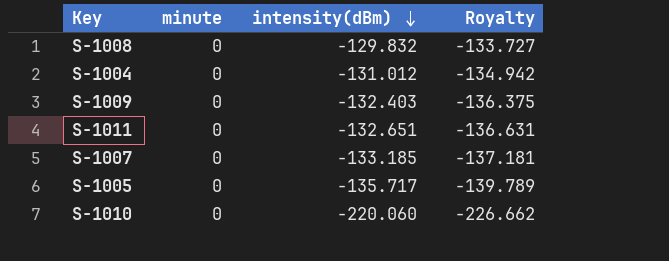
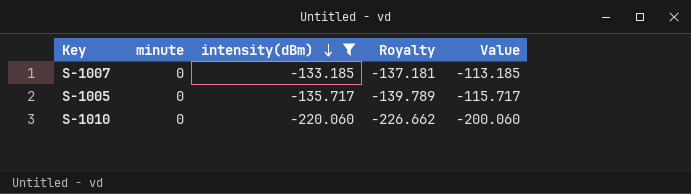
filter: none -> intensity(dBm) <= -133.185
column Value | formula: none -> [intensity(dBm)] + 20

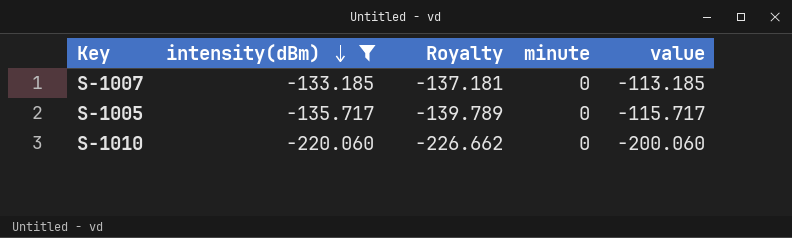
column minute | position: 2 -> 4
column name: Value -> value

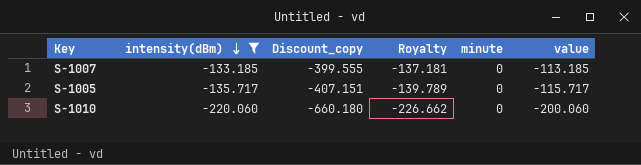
column Discount_copy | formula: none -> [intensity(dBm)] * 3

